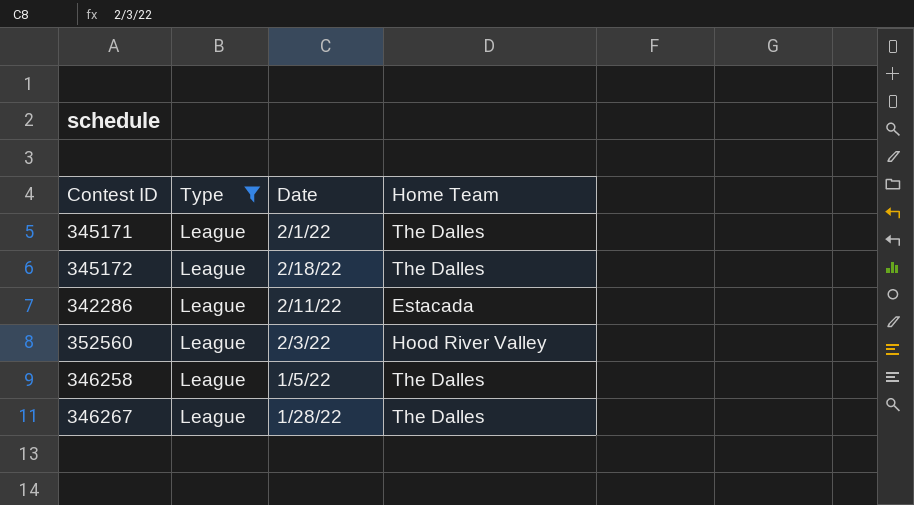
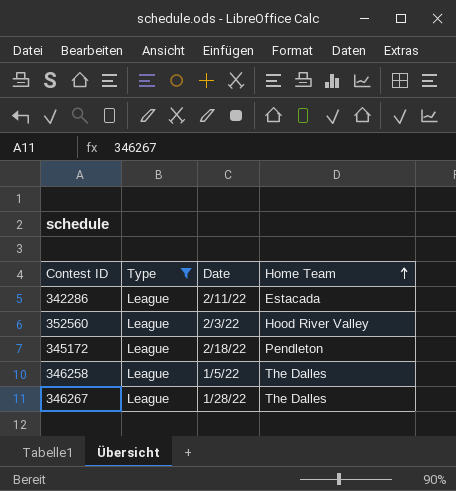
row order: none -> Home Team ascending
row 345171: League | 2/1/22 | The Dalles -> none
345172 | Home Team: The Dalles -> Pendleton

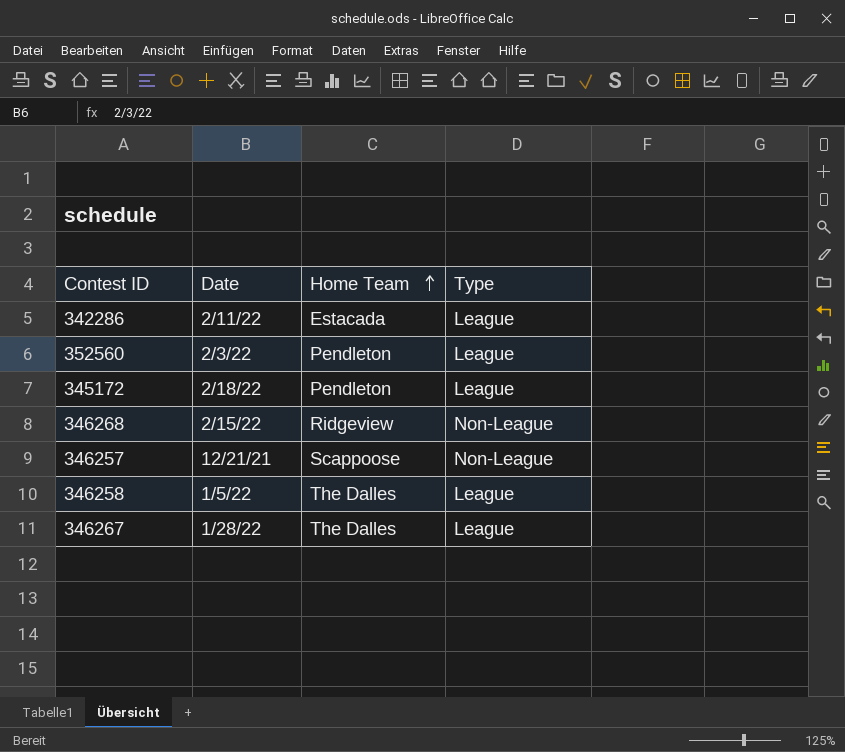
filter: Type = League -> none
column Type | position: 2 -> 4
352560 | Home Team: Hood River Valley -> Pendleton

